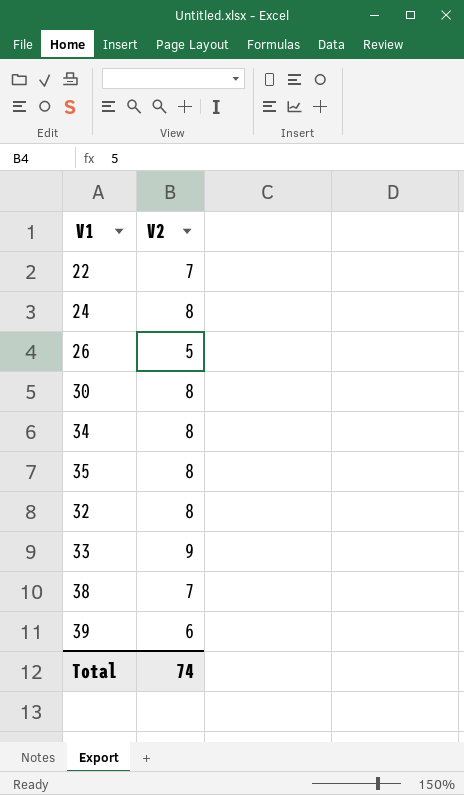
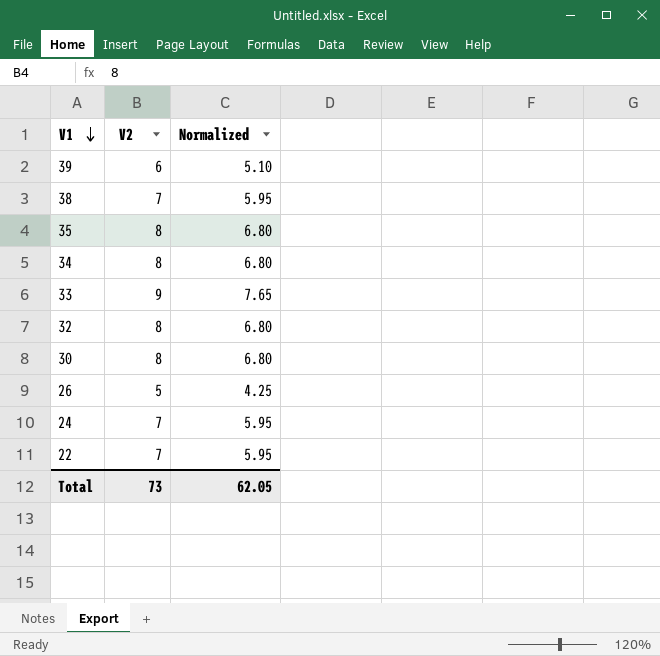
row order: none -> V1 descending
column Normalized | formula: none -> [V2] * 0.85
24 | V2: 8 -> 7
Total | V2: 74 -> 73

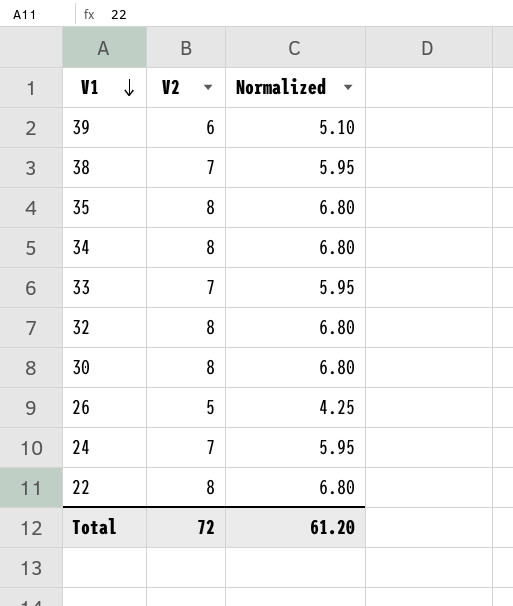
33 | V2: 9 -> 7
33 | Normalized: 7.65 -> 5.95
22 | V2: 7 -> 8
22 | Normalized: 5.95 -> 6.80
Total | V2: 73 -> 72
Total | Normalized: 62.05 -> 61.20

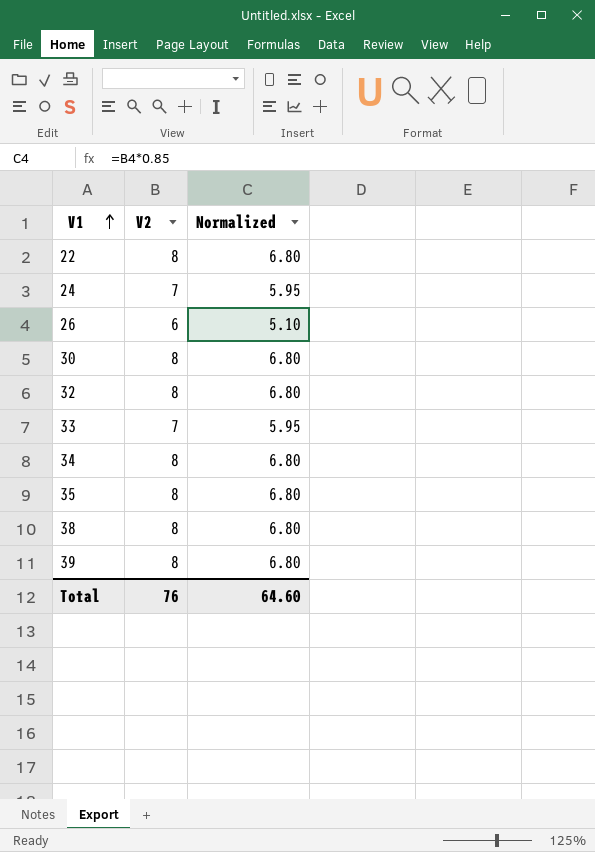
row order: V1 descending -> V1 ascending
26 | V2: 5 -> 6
26 | Normalized: 4.25 -> 5.10
38 | V2: 7 -> 8
38 | Normalized: 5.95 -> 6.80
39 | V2: 6 -> 8
39 | Normalized: 5.10 -> 6.80
Total | V2: 72 -> 76
Total | Normalized: 61.20 -> 64.60

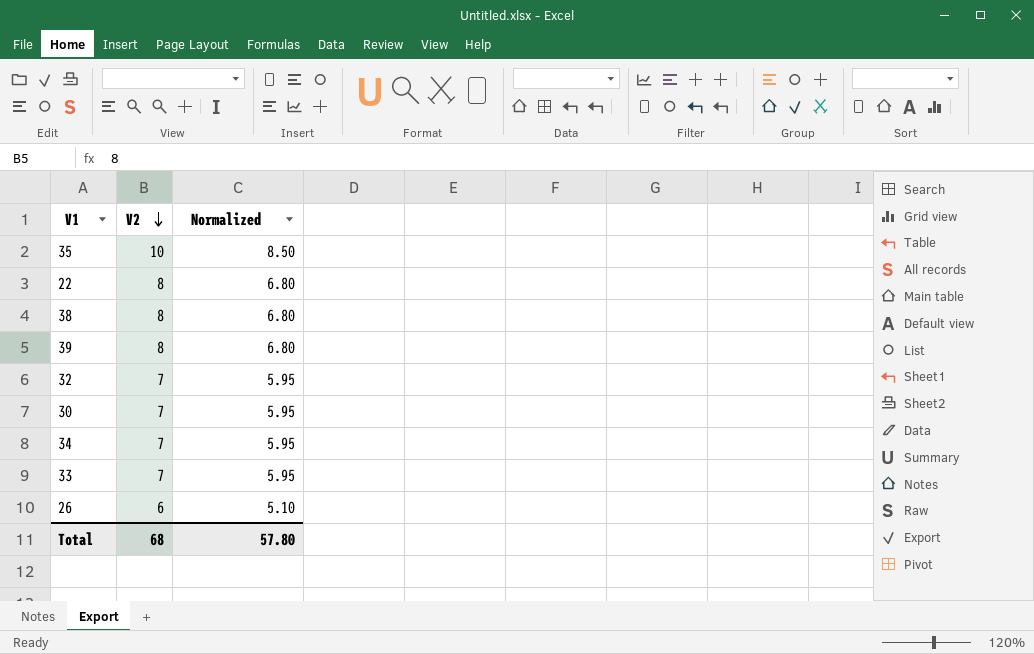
row order: V1 ascending -> V2 descending
row 24: 7 | 5.95 -> none
35 | V2: 8 -> 10
35 | Normalized: 6.80 -> 8.50
32 | V2: 8 -> 7
32 | Normalized: 6.80 -> 5.95
30 | V2: 8 -> 7
30 | Normalized: 6.80 -> 5.95
34 | V2: 8 -> 7
34 | Normalized: 6.80 -> 5.95
Total | V2: 76 -> 68
Total | Normalized: 64.60 -> 57.80

